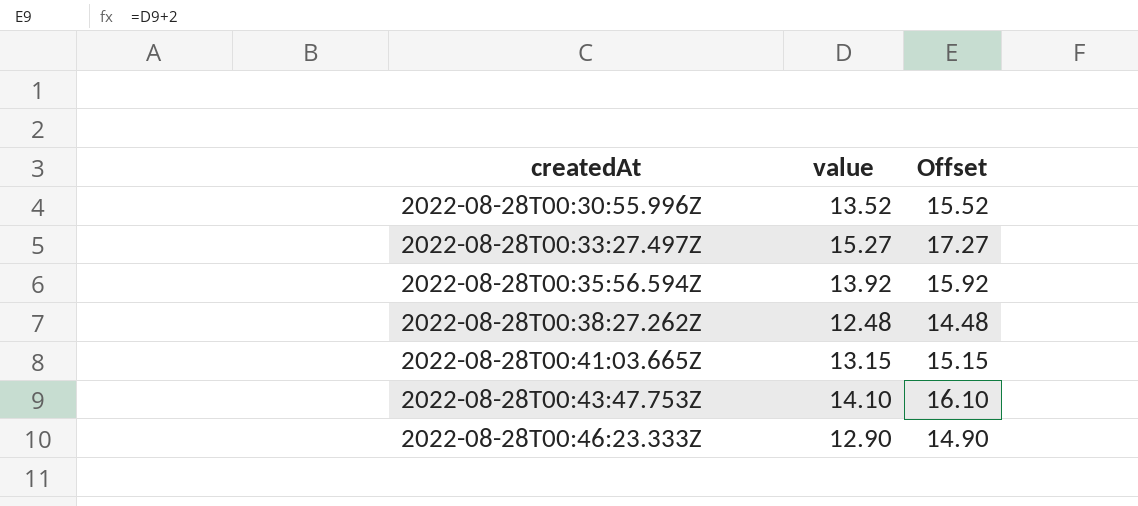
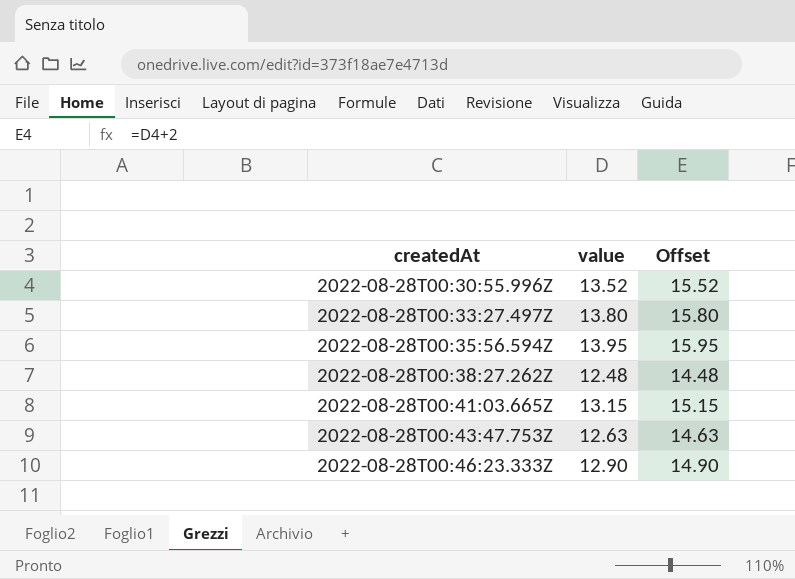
2022-08-28T00:33:27.497Z | value: 15.27 -> 13.80
2022-08-28T00:33:27.497Z | Offset: 17.27 -> 15.80
2022-08-28T00:35:56.594Z | value: 13.92 -> 13.95
2022-08-28T00:35:56.594Z | Offset: 15.92 -> 15.95
2022-08-28T00:43:47.753Z | value: 14.10 -> 12.63
2022-08-28T00:43:47.753Z | Offset: 16.10 -> 14.63

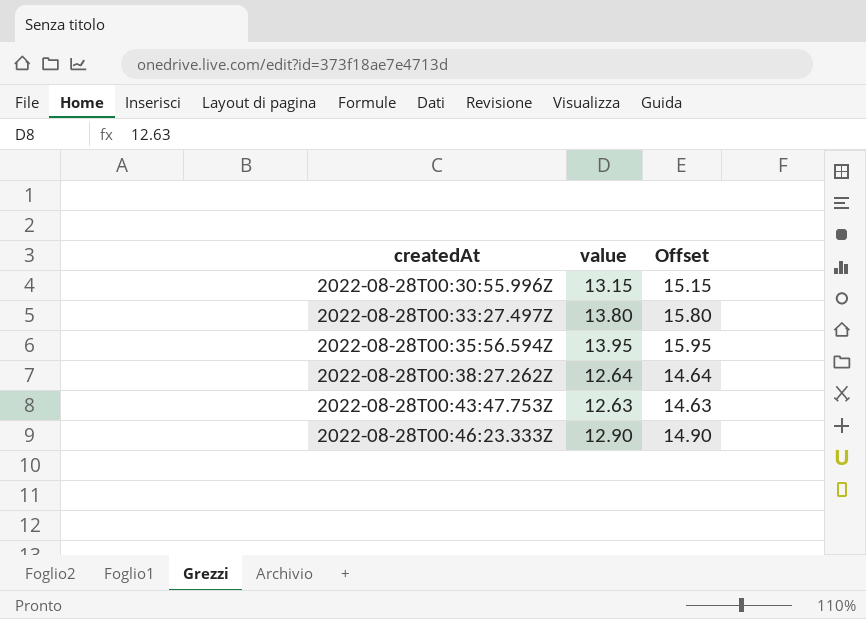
row 2022-08-28T00:41:03.665Z: 13.15 | 15.15 -> none
2022-08-28T00:30:55.996Z | value: 13.52 -> 13.15
2022-08-28T00:30:55.996Z | Offset: 15.52 -> 15.15
2022-08-28T00:38:27.262Z | value: 12.48 -> 12.64
2022-08-28T00:38:27.262Z | Offset: 14.48 -> 14.64

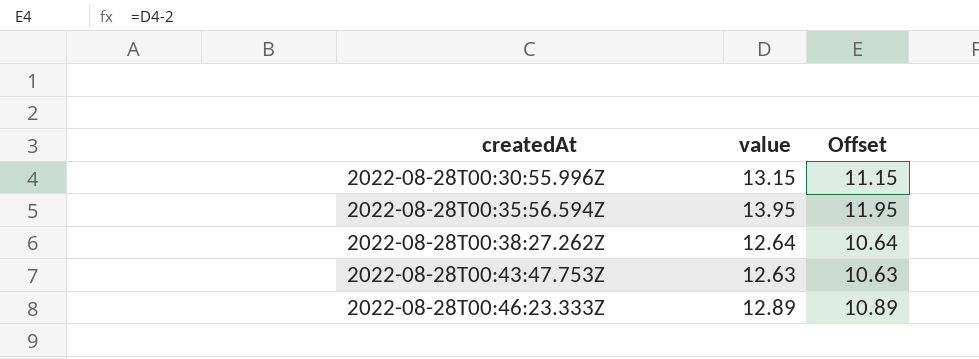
column Offset | formula: [value] + 2 -> [value] - 2
row 2022-08-28T00:33:27.497Z: 13.80 | 15.80 -> none
2022-08-28T00:46:23.333Z | value: 12.90 -> 12.89

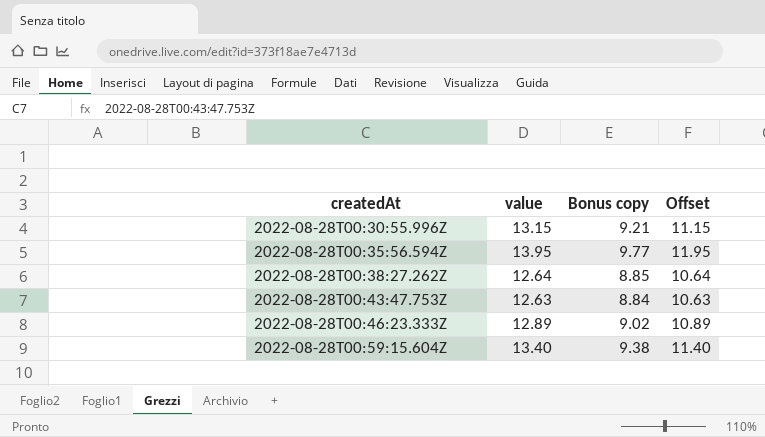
column Bonus copy | formula: none -> [value] * 0.7
row 2022-08-28T00:59:15.604Z: none -> 13.40 | 9.38 | 11.40

